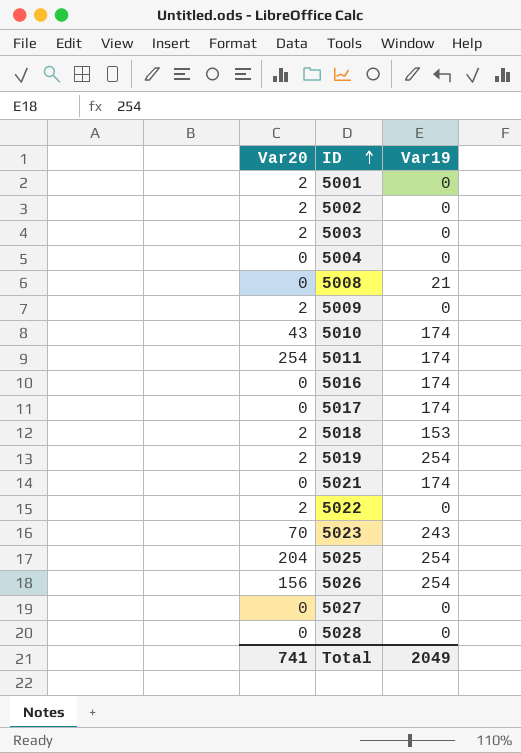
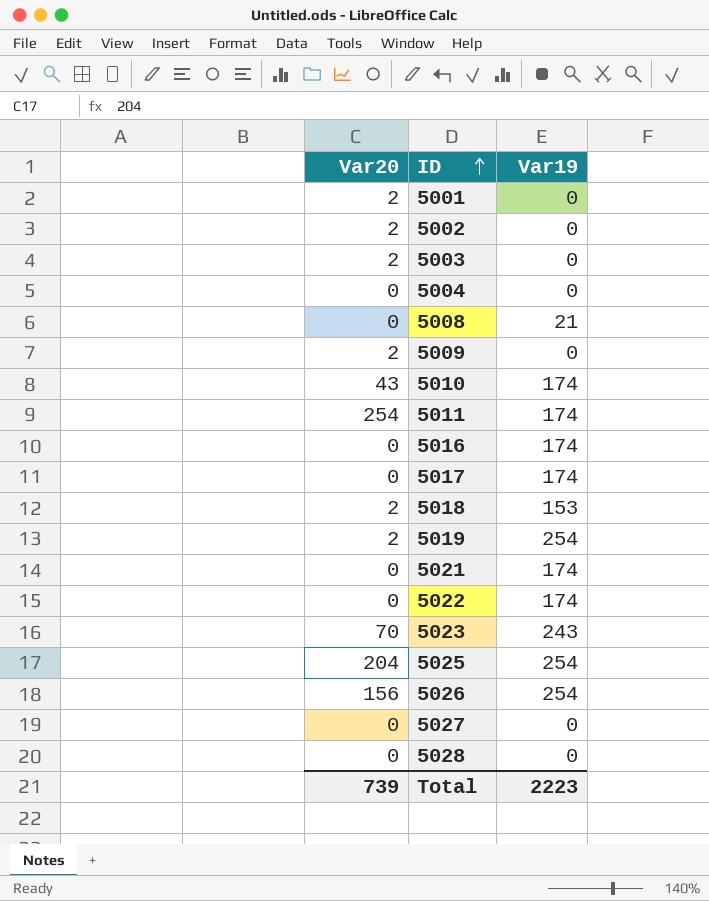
5022 | Var20: 2 -> 0
5022 | Var19: 0 -> 174
Total | Var20: 741 -> 739
Total | Var19: 2049 -> 2223

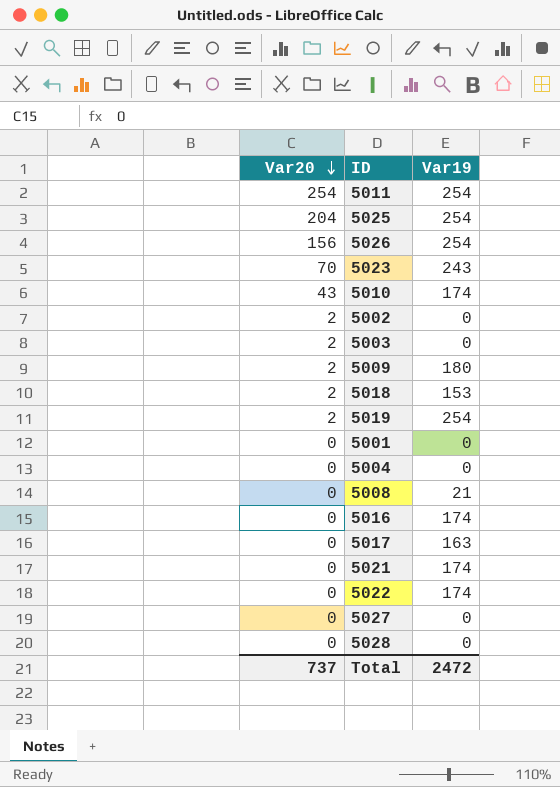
row order: ID ascending -> Var20 descending
5011 | Var19: 174 -> 254
5009 | Var19: 0 -> 180
5001 | Var20: 2 -> 0
5017 | Var19: 174 -> 163
Total | Var20: 739 -> 737
Total | Var19: 2223 -> 2472

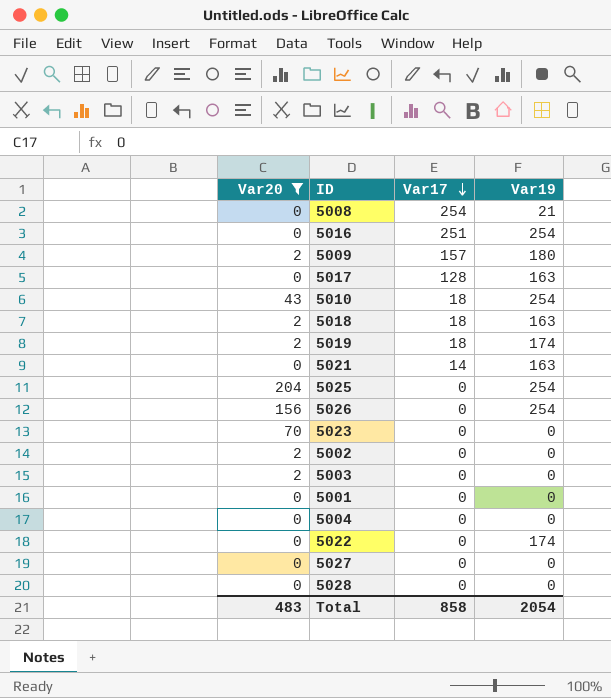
filter: none -> Var20 != 254
row order: Var20 descending -> Var17 descending
column Var17 | position: none -> 3
5016 | Var19: 174 -> 254
5010 | Var19: 174 -> 254
5018 | Var19: 153 -> 163
5019 | Var19: 254 -> 174
5021 | Var19: 174 -> 163
5023 | Var19: 243 -> 0
Total | Var20: 737 -> 483
Total | Var19: 2472 -> 2054

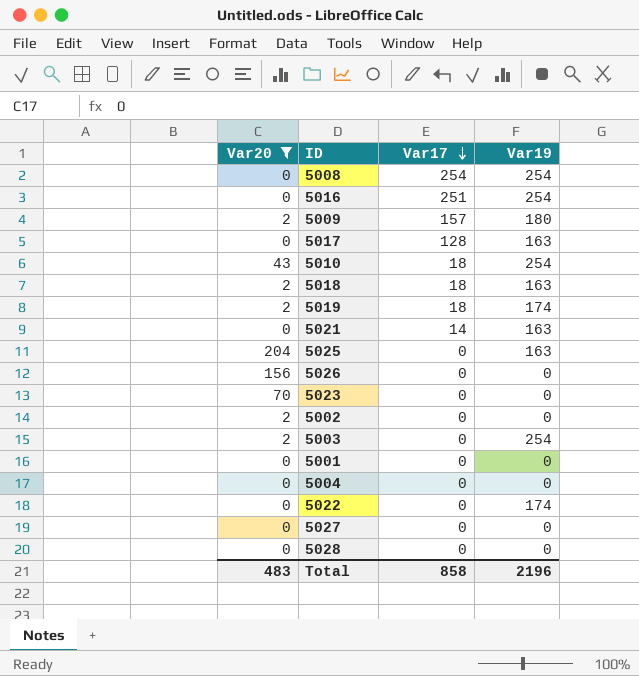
5008 | Var19: 21 -> 254
5025 | Var19: 254 -> 163
5026 | Var19: 254 -> 0
5003 | Var19: 0 -> 254
Total | Var19: 2054 -> 2196

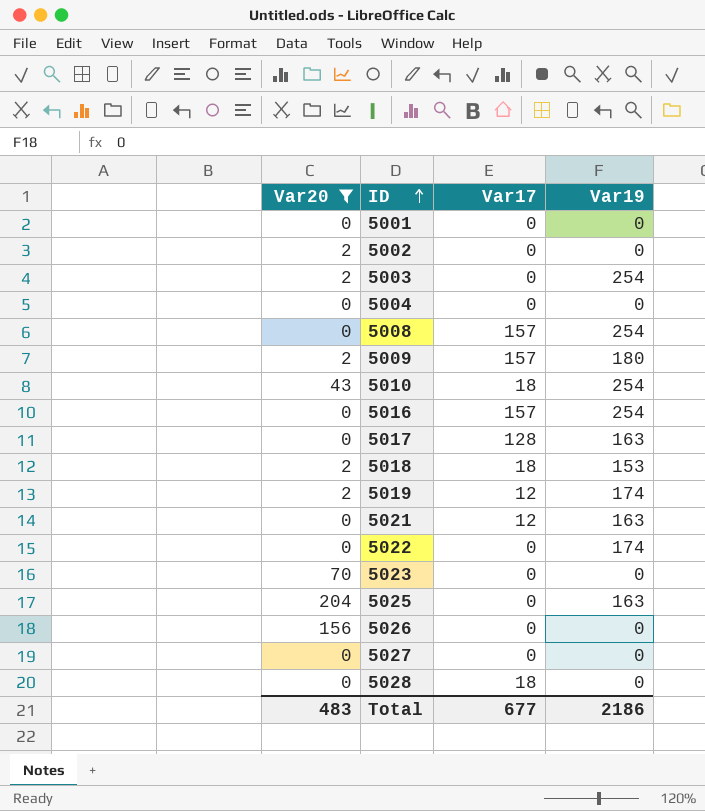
row order: Var17 descending -> ID ascending
5008 | Var17: 254 -> 157
5016 | Var17: 251 -> 157
5018 | Var19: 163 -> 153
5019 | Var17: 18 -> 12
5021 | Var17: 14 -> 12
5028 | Var17: 0 -> 18
Total | Var17: 858 -> 677
Total | Var19: 2196 -> 2186

